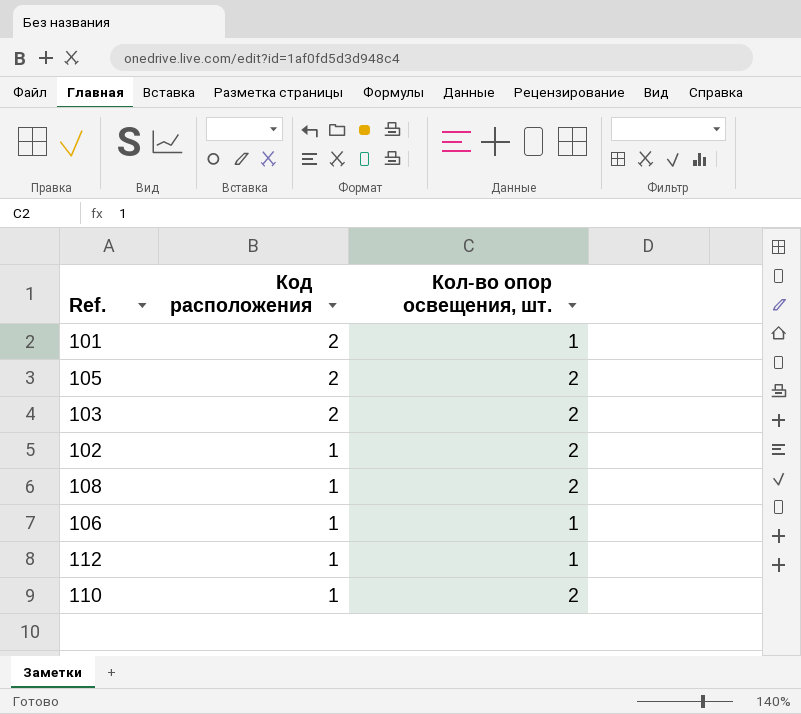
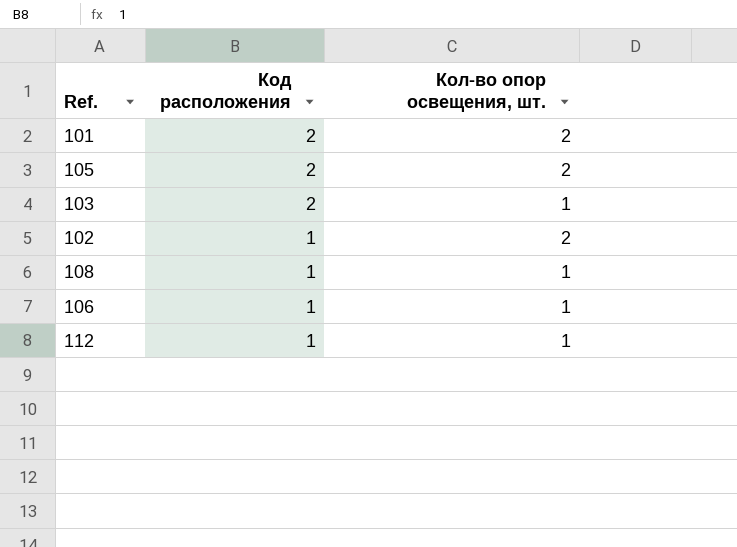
row 110: 1 | 2 -> none
101 | Кол-во опор освещения, шт.: 1 -> 2
103 | Кол-во опор освещения, шт.: 2 -> 1
108 | Кол-во опор освещения, шт.: 2 -> 1

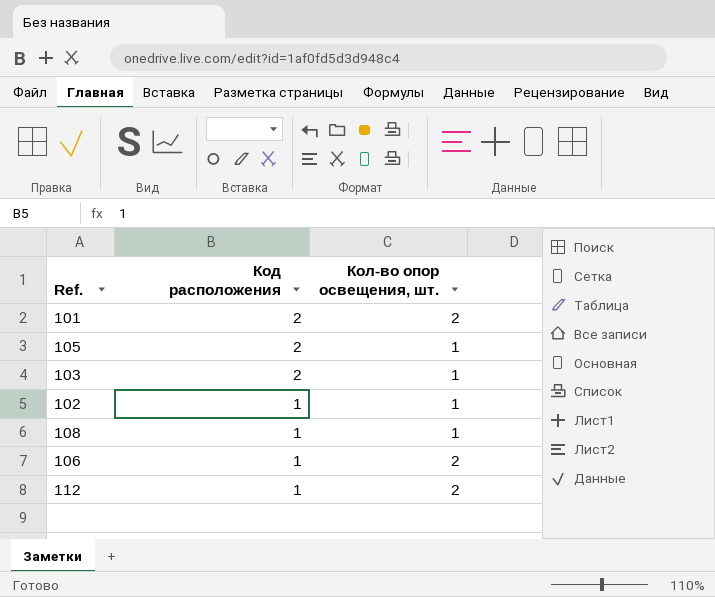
105 | Кол-во опор освещения, шт.: 2 -> 1
102 | Кол-во опор освещения, шт.: 2 -> 1
106 | Кол-во опор освещения, шт.: 1 -> 2
112 | Кол-во опор освещения, шт.: 1 -> 2

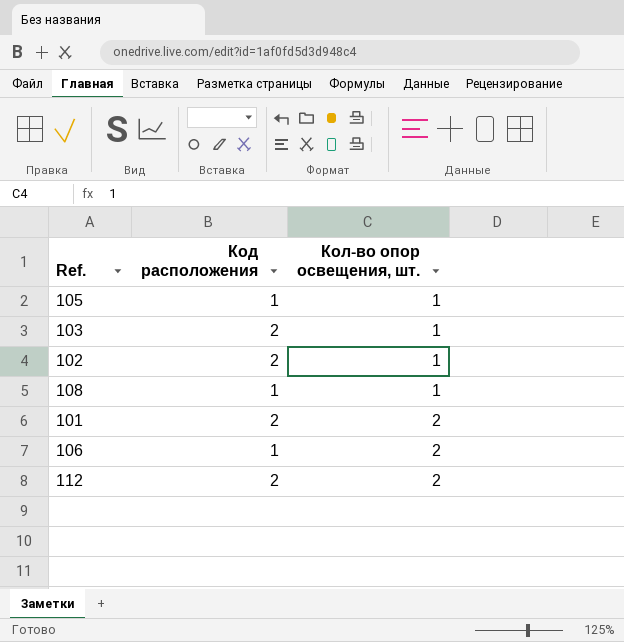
row order: Код расположения descending -> Кол-во опор освещения, шт. ascending
105 | Код расположения: 2 -> 1
102 | Код расположения: 1 -> 2
112 | Код расположения: 1 -> 2

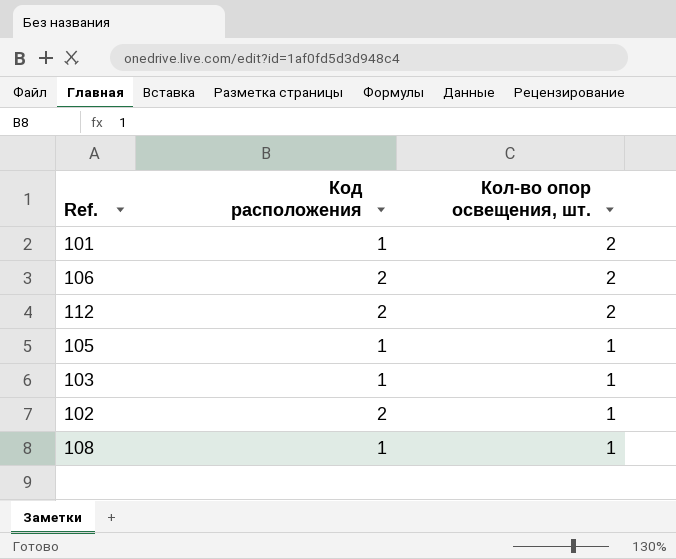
row order: Кол-во опор освещения, шт. ascending -> Кол-во опор освещения, шт. descending
101 | Код расположения: 2 -> 1
106 | Код расположения: 1 -> 2
103 | Код расположения: 2 -> 1

